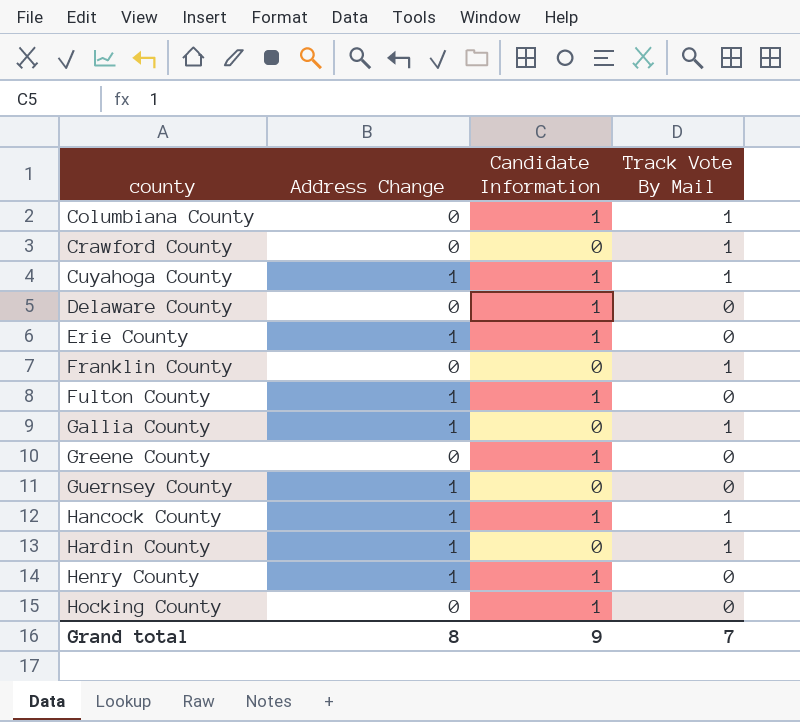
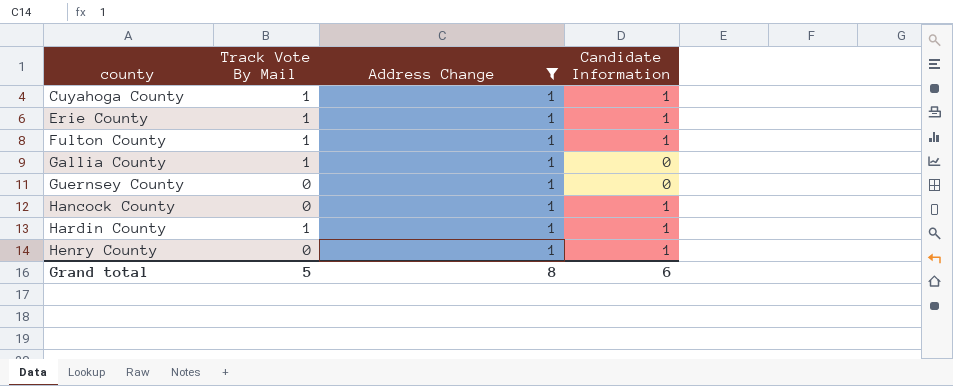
filter: none -> Address Change = 1
column Track Vote By Mail | position: 4 -> 2
Erie County | Track Vote By Mail: 0 -> 1
Fulton County | Track Vote By Mail: 0 -> 1
Hancock County | Track Vote By Mail: 1 -> 0
Hardin County | Candidate Information: 0 -> 1
Grand total | Track Vote By Mail: 7 -> 5
Grand total | Candidate Information: 9 -> 6

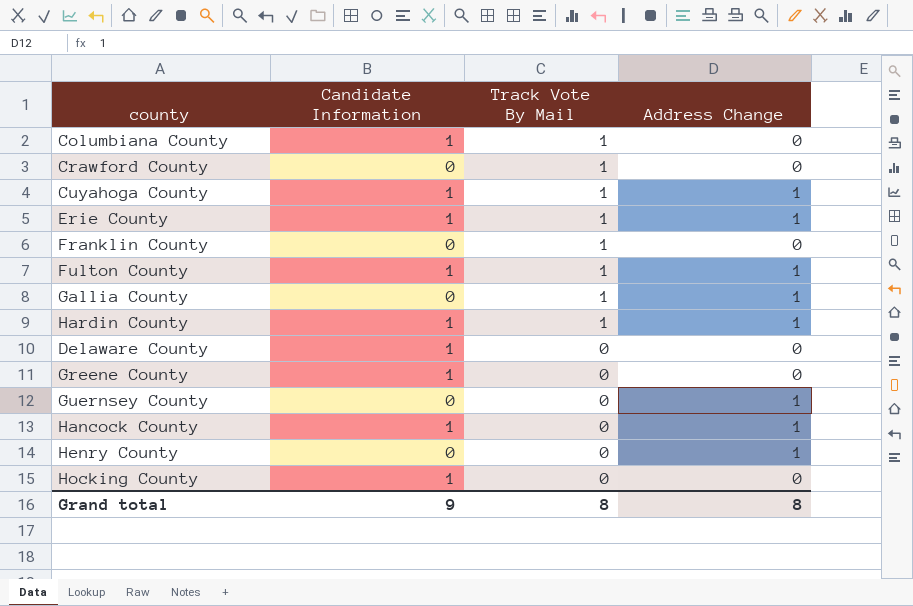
filter: Address Change = 1 -> none
row order: county ascending -> Track Vote By Mail descending
column Candidate Information | position: 4 -> 2
Henry County | Candidate Information: 1 -> 0
Grand total | Candidate Information: 6 -> 9
Grand total | Track Vote By Mail: 5 -> 8

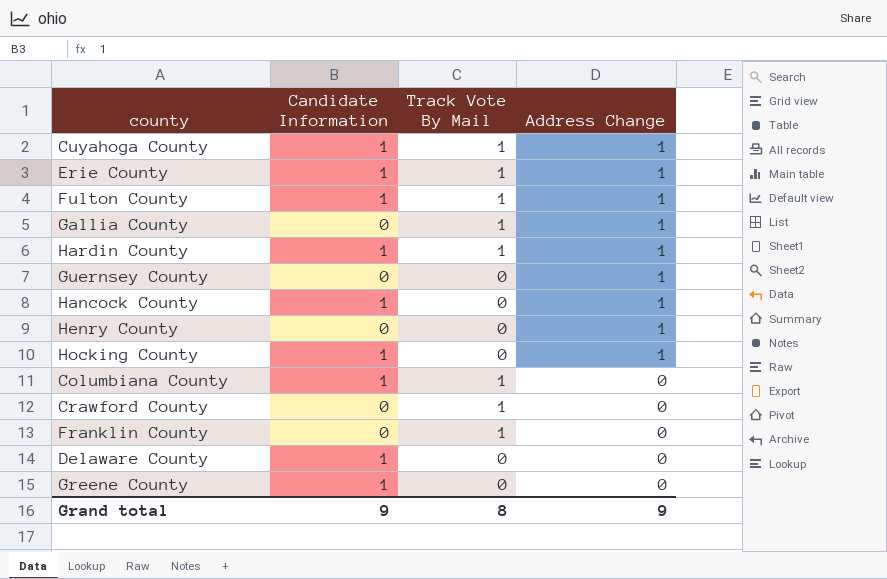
row order: Track Vote By Mail descending -> Address Change descending
Hocking County | Address Change: 0 -> 1
Grand total | Address Change: 8 -> 9

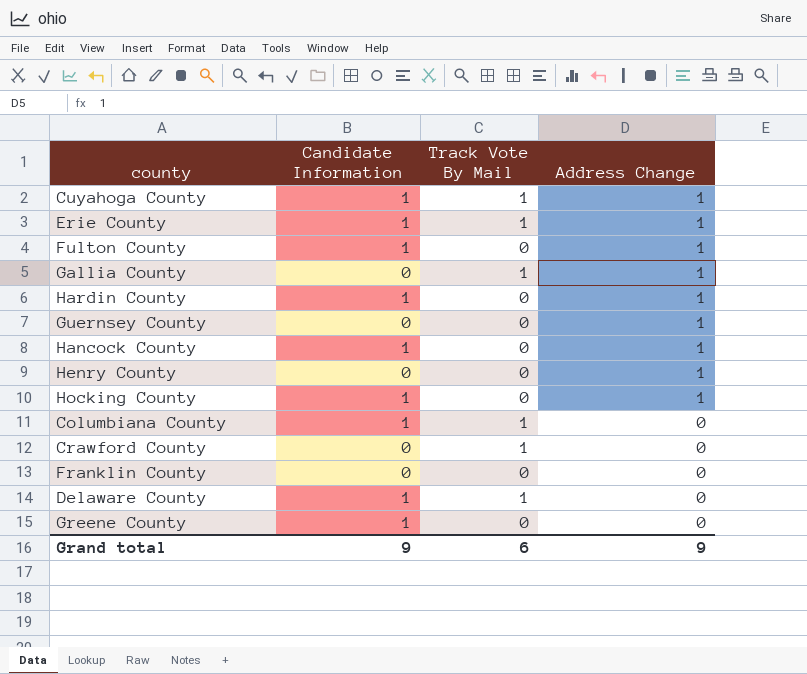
Fulton County | Track Vote By Mail: 1 -> 0
Hardin County | Track Vote By Mail: 1 -> 0
Franklin County | Track Vote By Mail: 1 -> 0
Delaware County | Track Vote By Mail: 0 -> 1
Grand total | Track Vote By Mail: 8 -> 6

